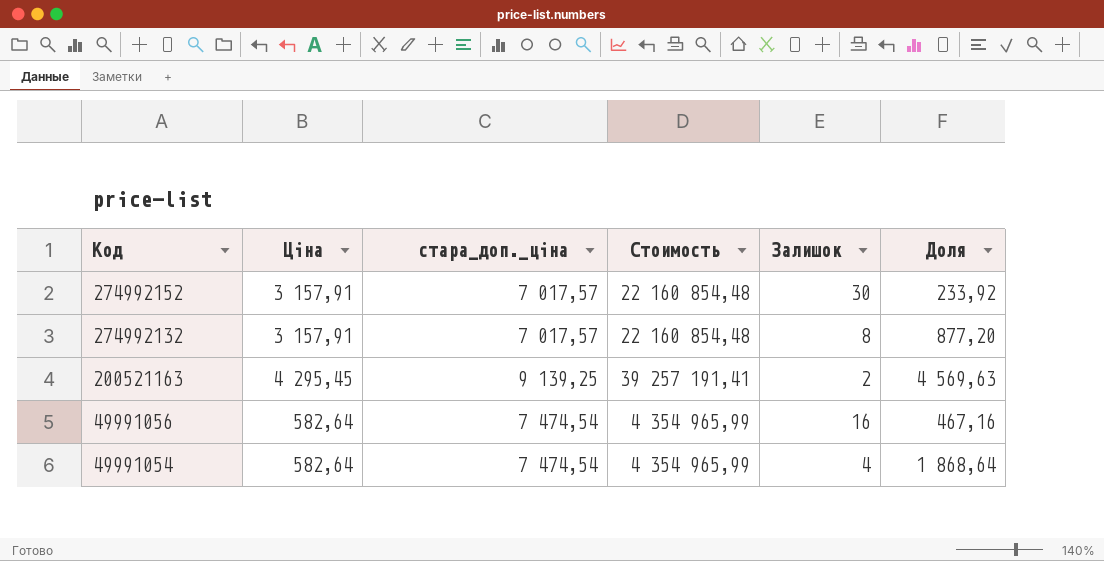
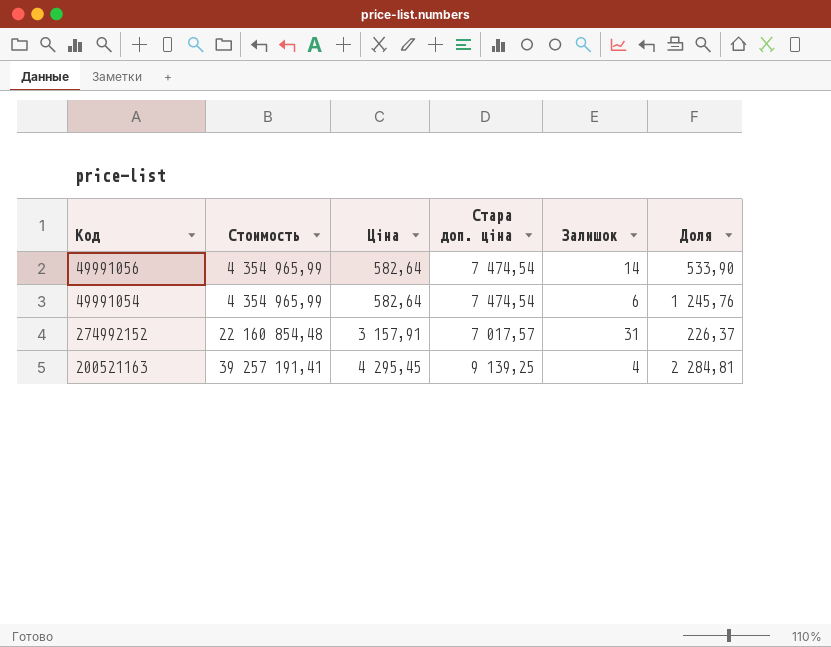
row order: Код descending -> Стоимость ascending
column Стоимость | position: 4 -> 2
column name: стара_доп._ціна -> Стара доп. ціна
row 274992132: 3 157,91 | 7 017,57 | 22 160 854,48 | 8 | 877,20 -> none
49991056 | Залишок: 16 -> 14
49991056 | Доля: 467,16 -> 533,90
49991054 | Залишок: 4 -> 6
49991054 | Доля: 1 868,64 -> 1 245,76
274992152 | Залишок: 30 -> 31
274992152 | Доля: 233,92 -> 226,37
200521163 | Залишок: 2 -> 4
200521163 | Доля: 4 569,63 -> 2 284,81

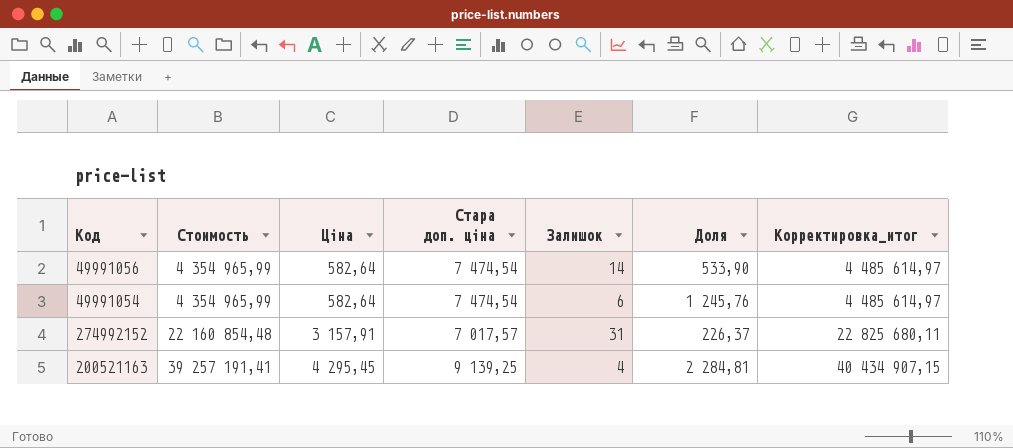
column Корректировка_итог | formula: none -> [Стоимость] * 1,03

